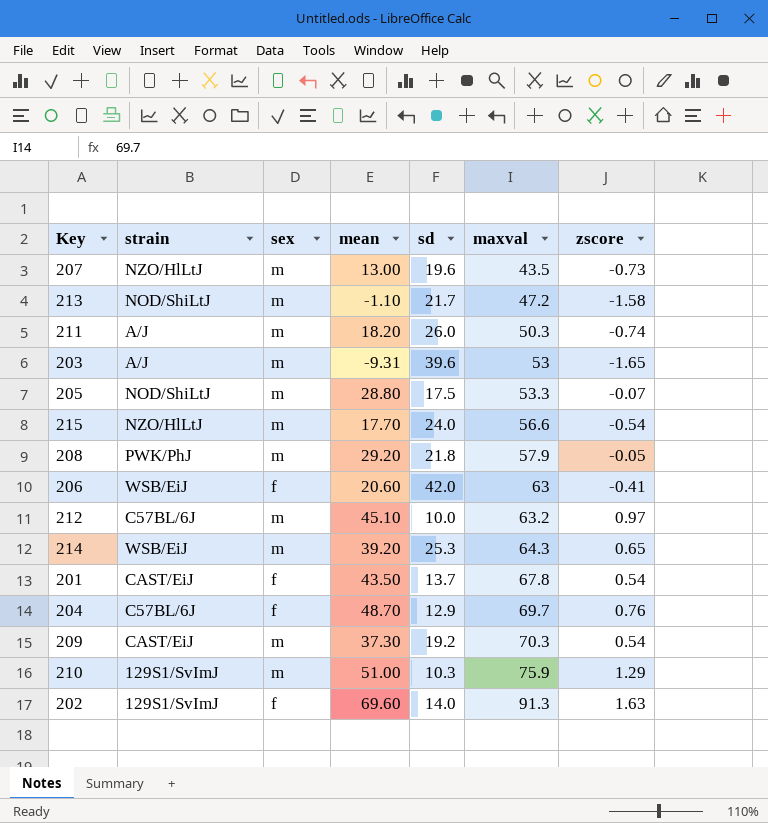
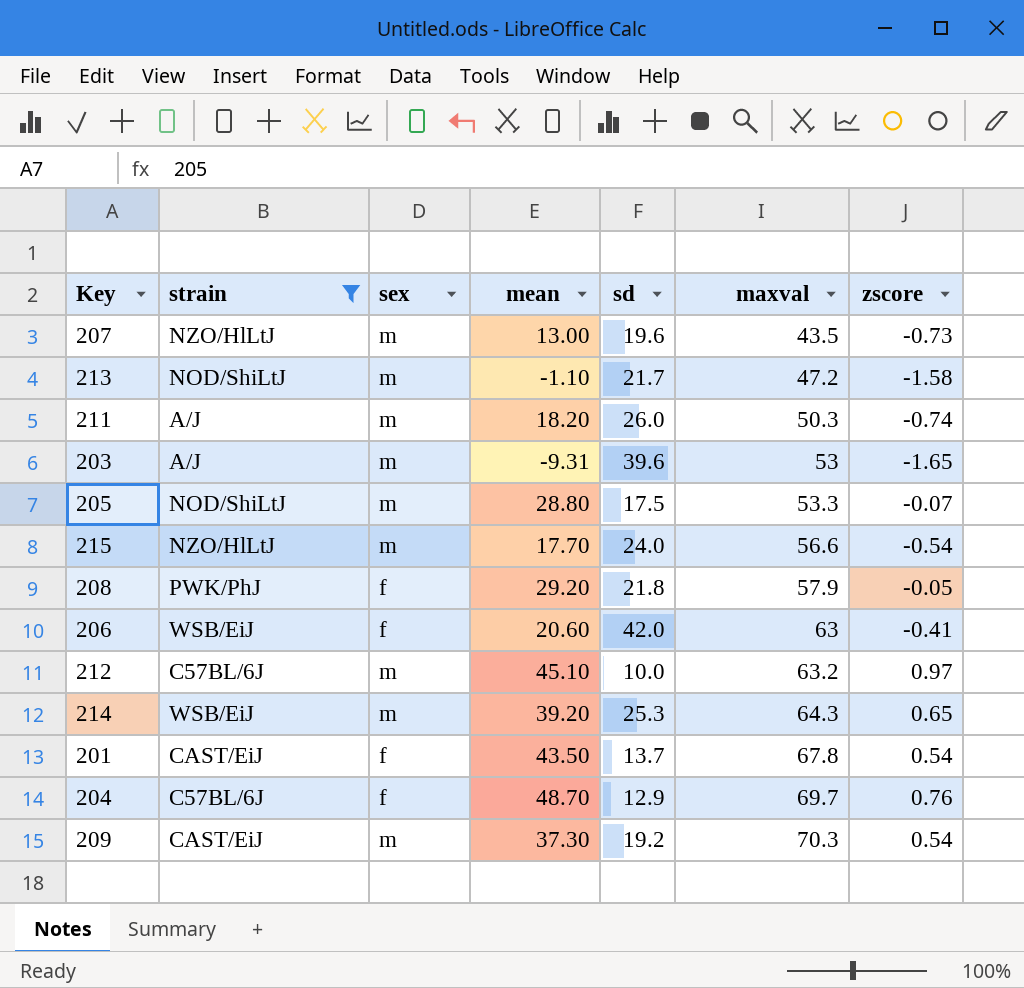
filter: none -> strain != 129S1/SvImJ
208 | sex: m -> f

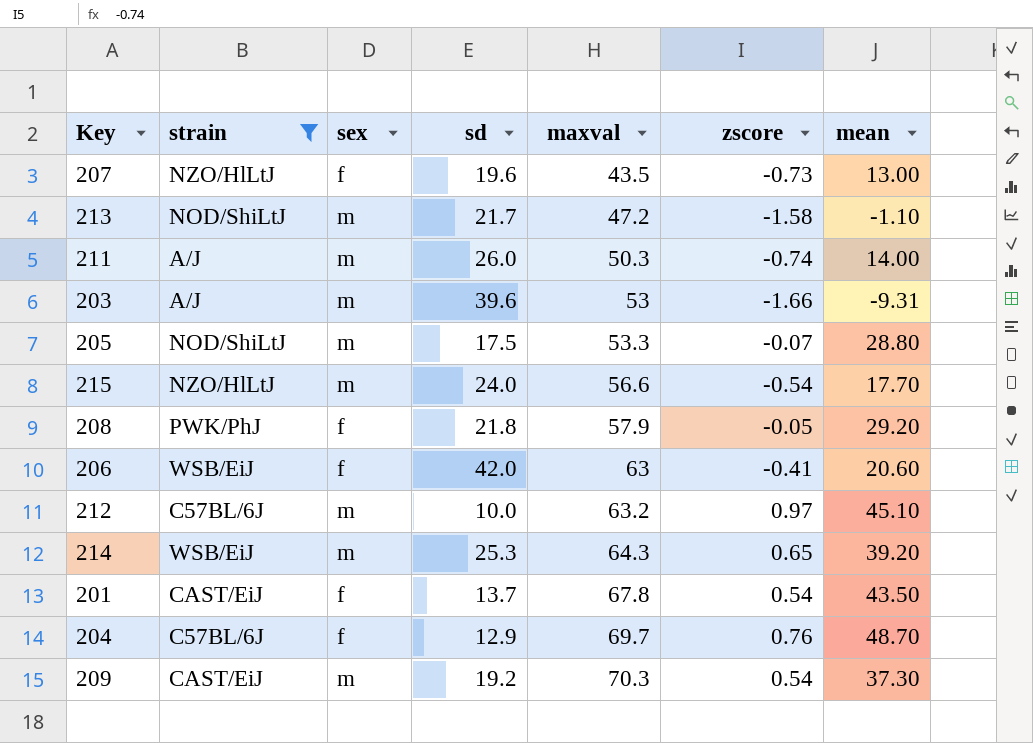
column mean | position: 4 -> 7
207 | sex: m -> f
211 | mean: 18.20 -> 14.00
203 | zscore: -1.65 -> -1.66

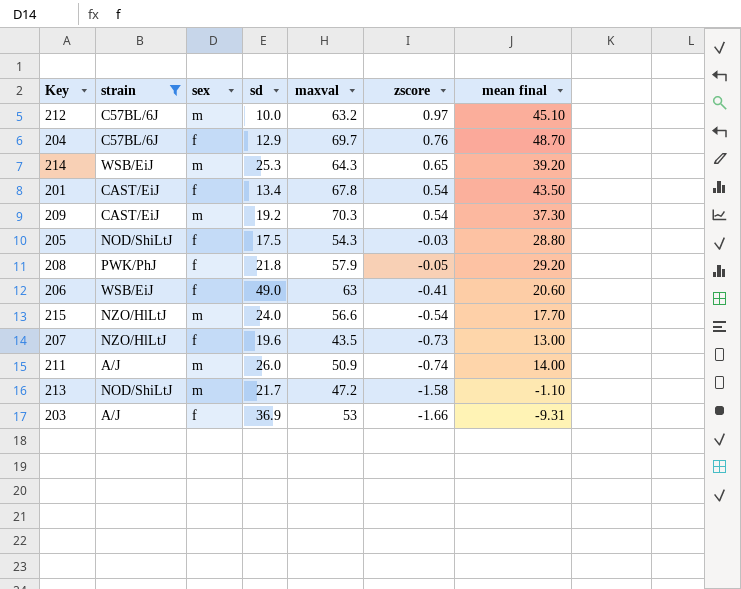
row order: maxval ascending -> zscore descending
column name: mean -> mean final
201 | sd: 13.7 -> 13.4
205 | sex: m -> f
205 | maxval: 53.3 -> 54.3
205 | zscore: -0.07 -> -0.03
206 | sd: 42.0 -> 49.0
211 | maxval: 50.3 -> 50.9
203 | sex: m -> f
203 | sd: 39.6 -> 36.9

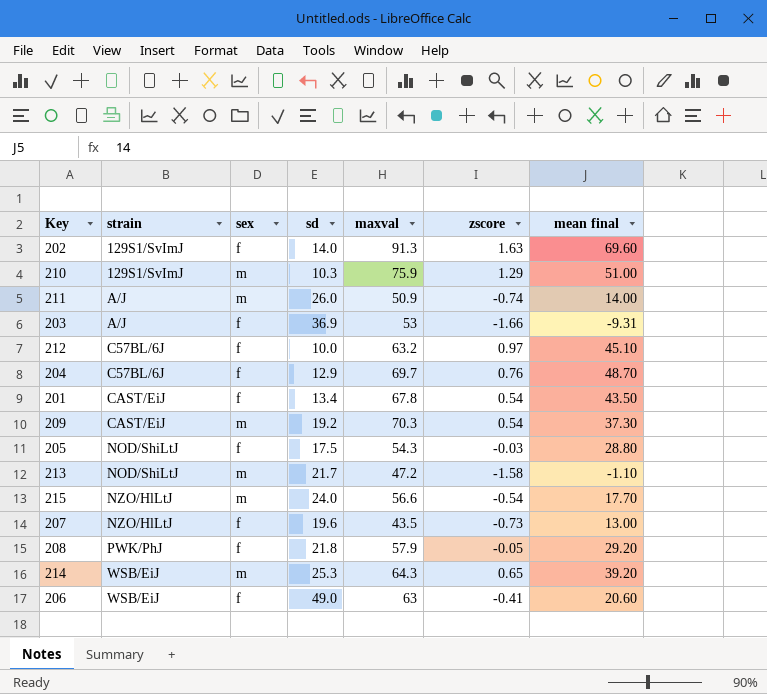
filter: strain != 129S1/SvImJ -> none
row order: zscore descending -> strain ascending
212 | sex: m -> f

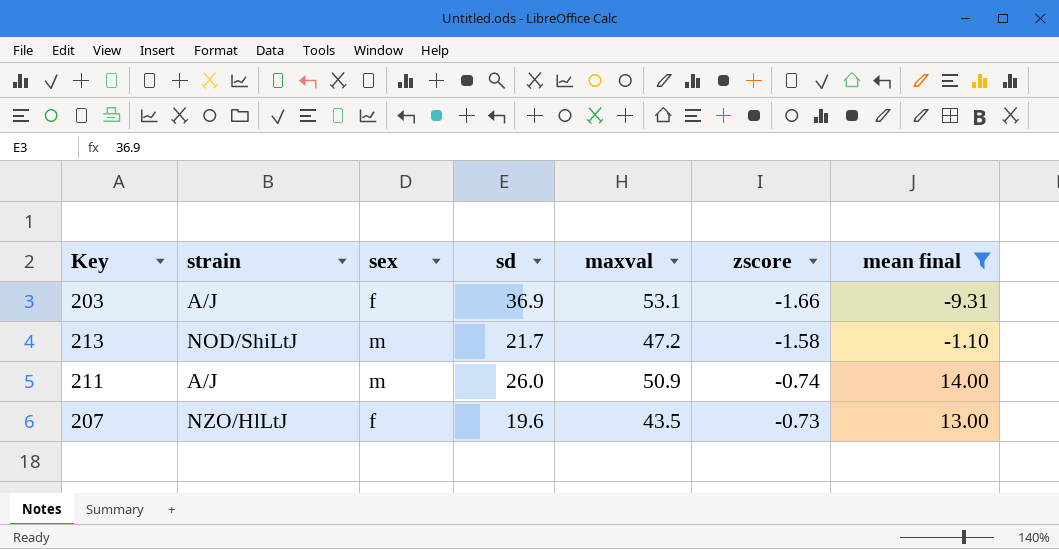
filter: none -> mean final <= 14.00
row order: strain ascending -> zscore ascending
203 | maxval: 53 -> 53.1

